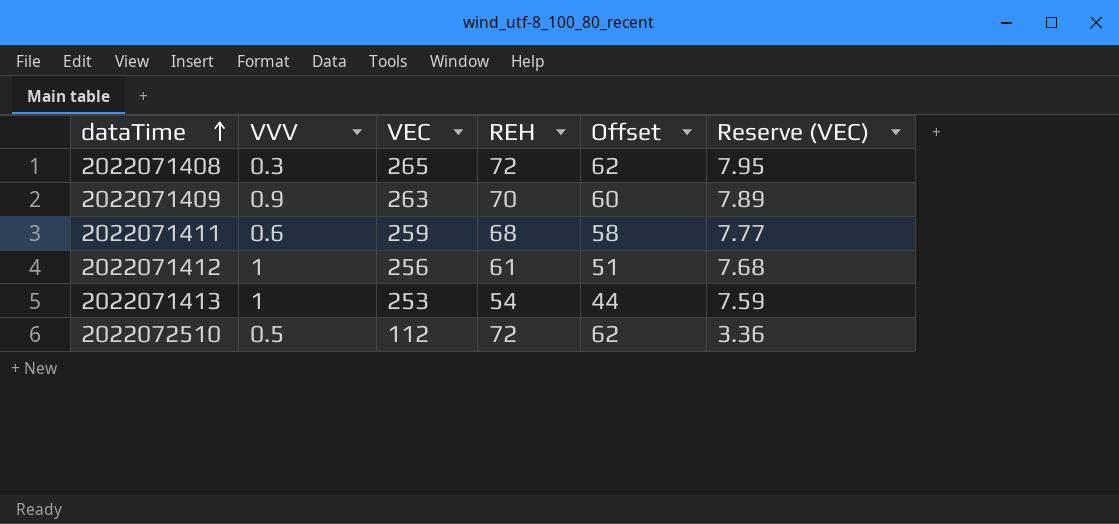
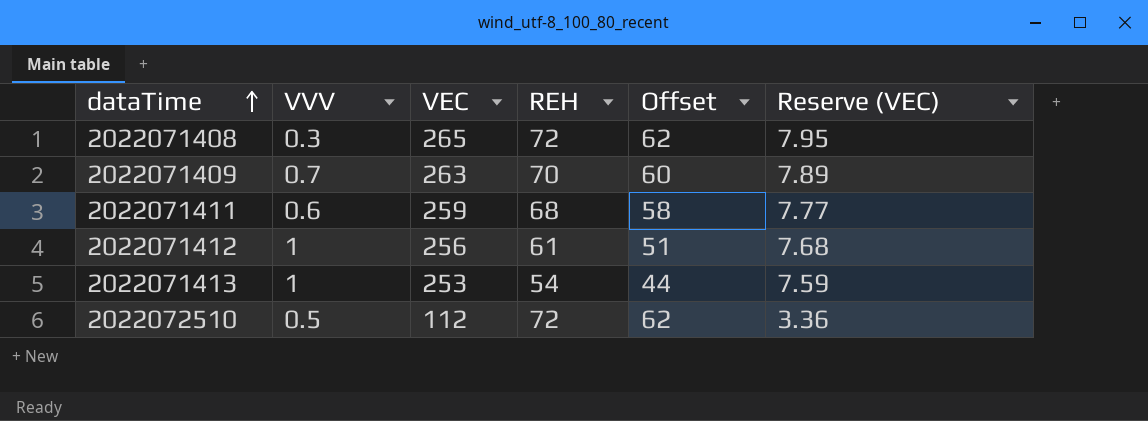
2022071409 | VVV: 0.9 -> 0.7

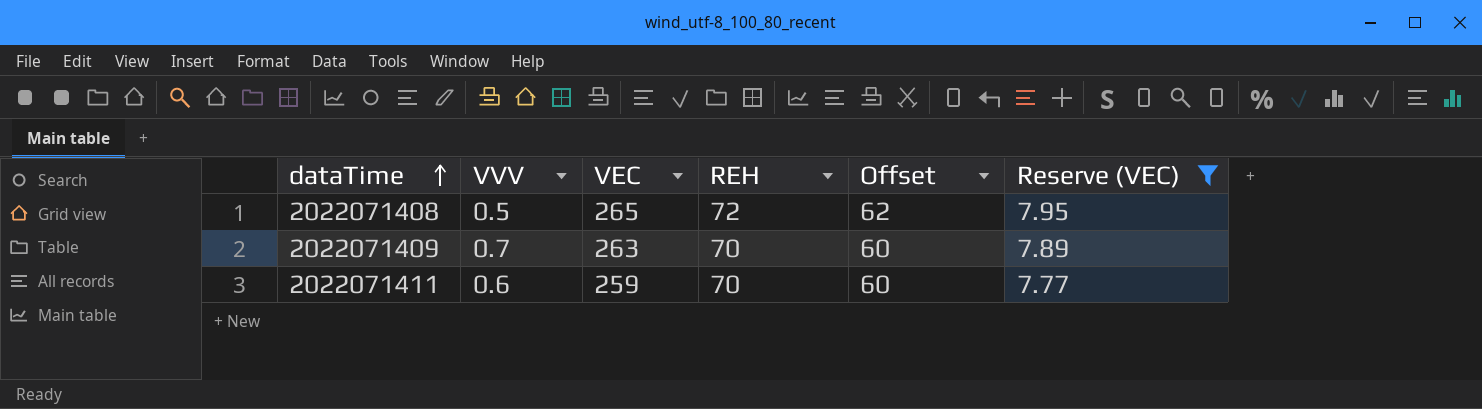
filter: none -> Reserve (VEC) >= 7.77
2022071408 | VVV: 0.3 -> 0.5
2022071411 | REH: 68 -> 70
2022071411 | Offset: 58 -> 60

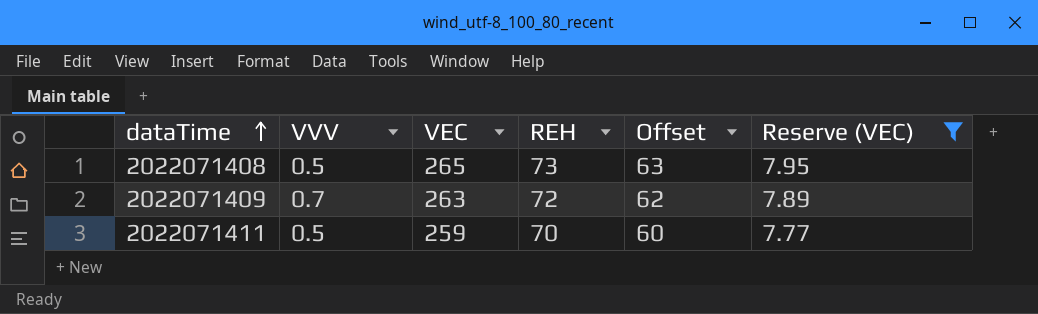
2022071408 | REH: 72 -> 73
2022071408 | Offset: 62 -> 63
2022071409 | REH: 70 -> 72
2022071409 | Offset: 60 -> 62
2022071411 | VVV: 0.6 -> 0.5

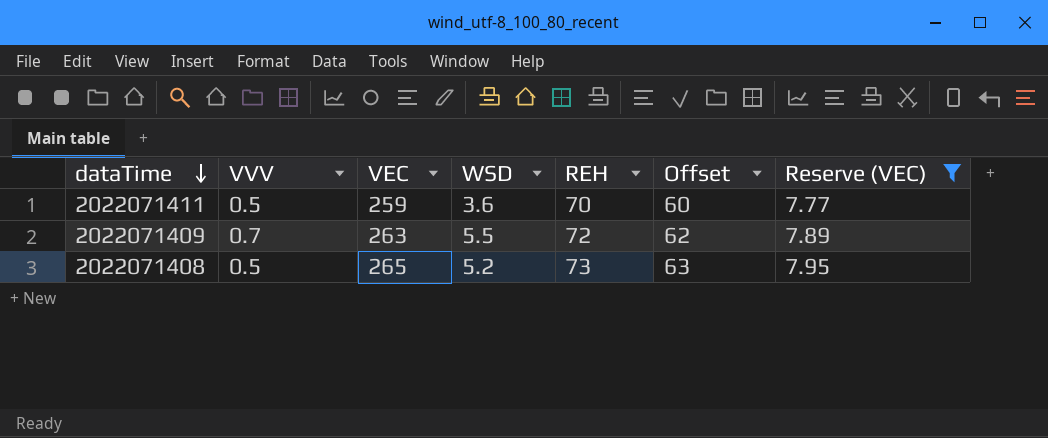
row order: dataTime ascending -> dataTime descending
column WSD | position: none -> 4

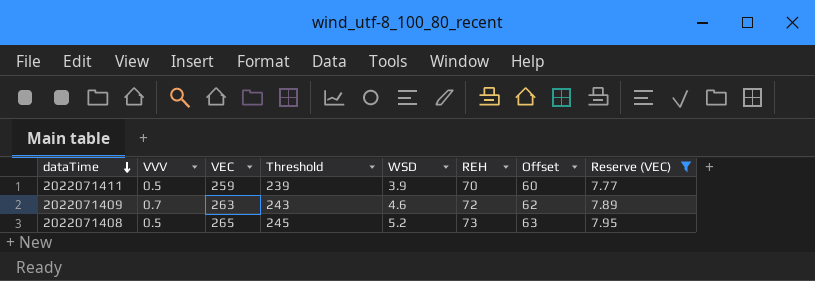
column Threshold | formula: none -> [VEC] - 20
2022071411 | WSD: 3.6 -> 3.9
2022071409 | WSD: 5.5 -> 4.6

